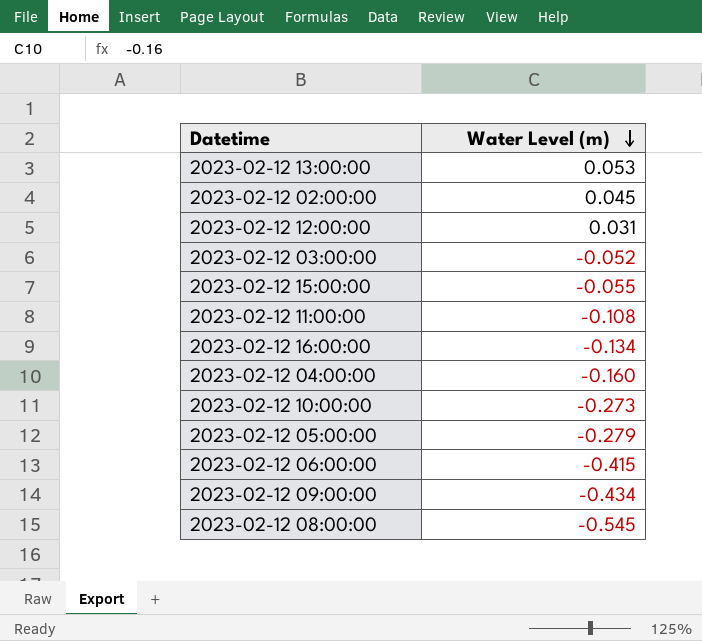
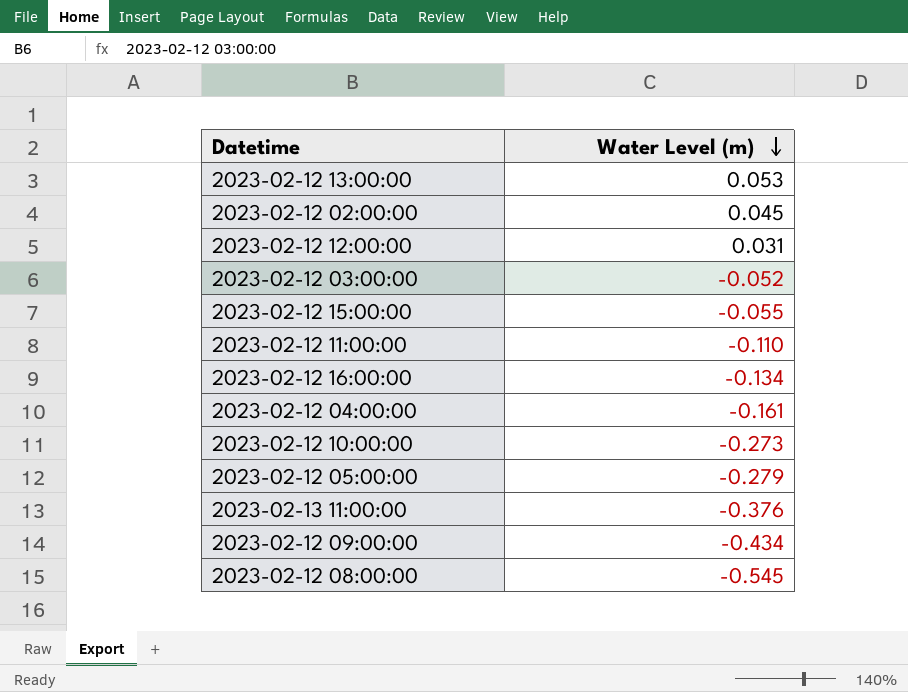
row 2023-02-12 06:00:00: -0.415 -> none
2023-02-12 11:00:00 | Water Level (m): -0.108 -> -0.110
2023-02-12 04:00:00 | Water Level (m): -0.160 -> -0.161
row 2023-02-13 11:00:00: none -> -0.376

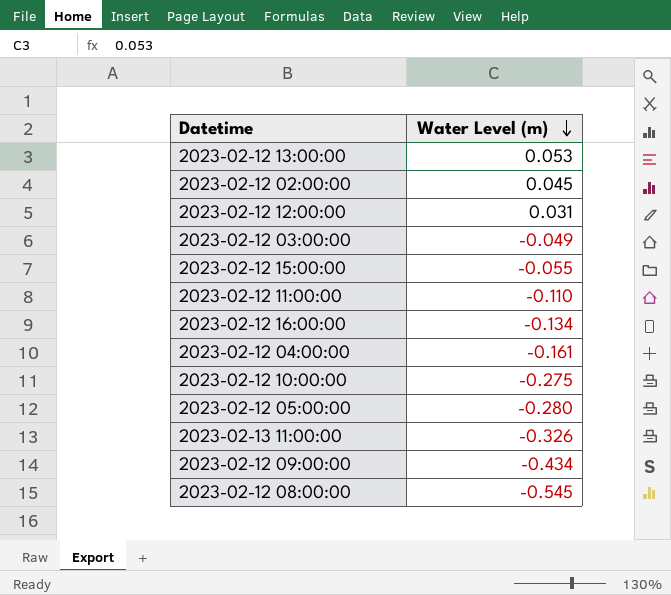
2023-02-12 03:00:00 | Water Level (m): -0.052 -> -0.049
2023-02-12 10:00:00 | Water Level (m): -0.273 -> -0.275
2023-02-12 05:00:00 | Water Level (m): -0.279 -> -0.280
2023-02-13 11:00:00 | Water Level (m): -0.376 -> -0.326

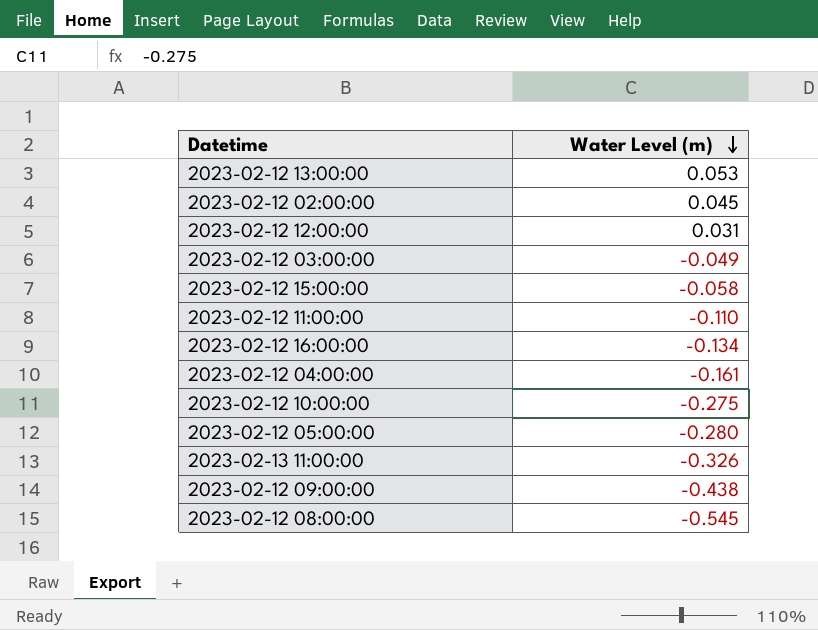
2023-02-12 15:00:00 | Water Level (m): -0.055 -> -0.058
2023-02-12 09:00:00 | Water Level (m): -0.434 -> -0.438

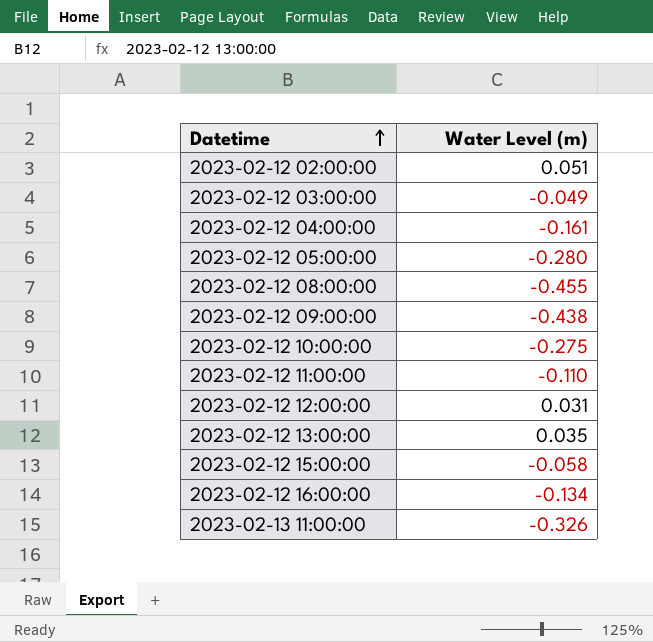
row order: Water Level (m) descending -> Datetime ascending
2023-02-12 02:00:00 | Water Level (m): 0.045 -> 0.051
2023-02-12 08:00:00 | Water Level (m): -0.545 -> -0.455
2023-02-12 13:00:00 | Water Level (m): 0.053 -> 0.035

